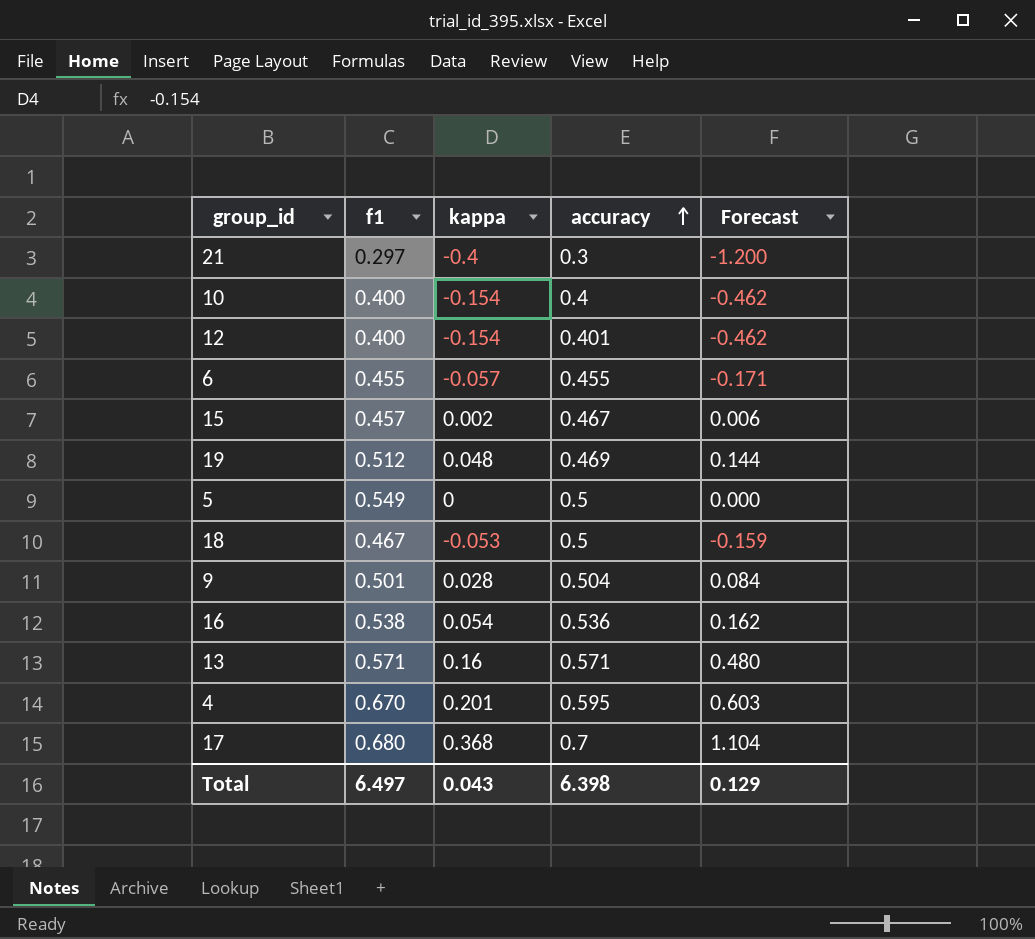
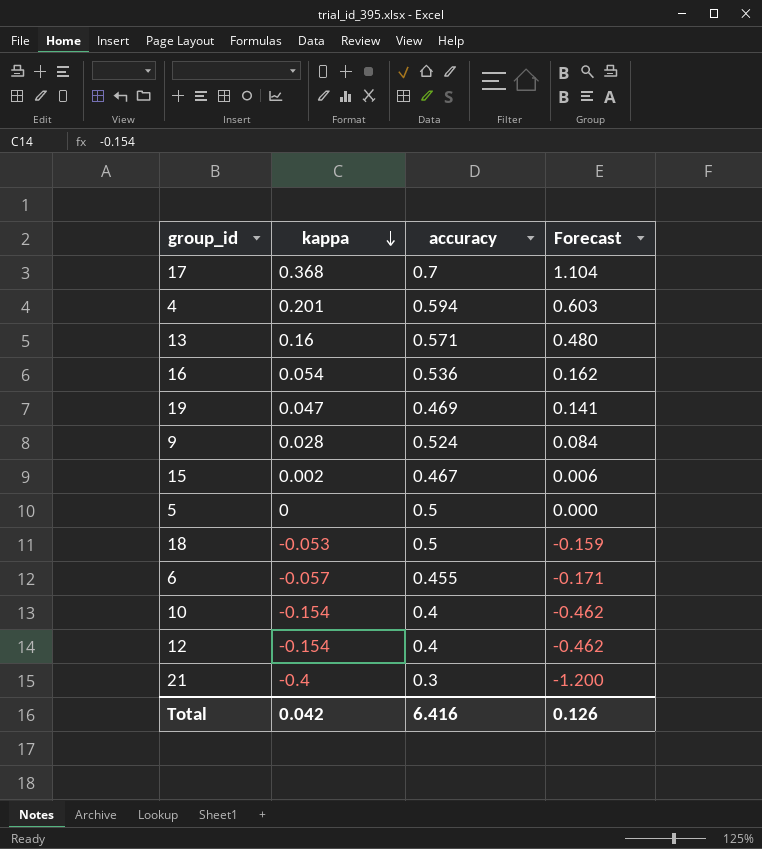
row order: accuracy ascending -> kappa descending
column f1 | position: 2 -> none
4 | accuracy: 0.595 -> 0.594
19 | kappa: 0.048 -> 0.047
19 | Forecast: 0.144 -> 0.141
9 | accuracy: 0.504 -> 0.524
12 | accuracy: 0.401 -> 0.4
Total | kappa: 0.043 -> 0.042
Total | accuracy: 6.398 -> 6.416
Total | Forecast: 0.129 -> 0.126

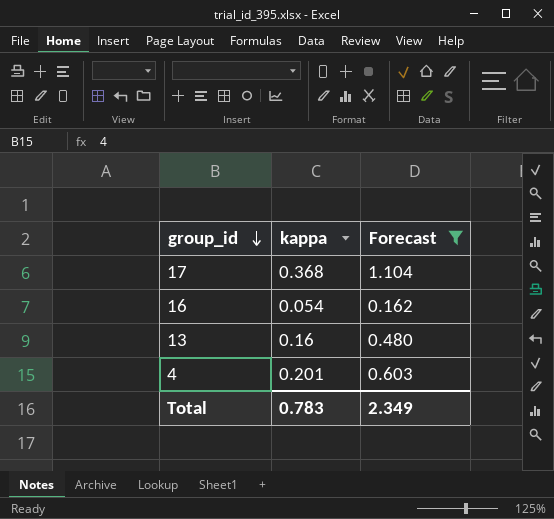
filter: none -> Forecast >= 0.162
row order: kappa descending -> group_id descending
column accuracy | position: 3 -> none
Total | kappa: 0.042 -> 0.783
Total | Forecast: 0.126 -> 2.349

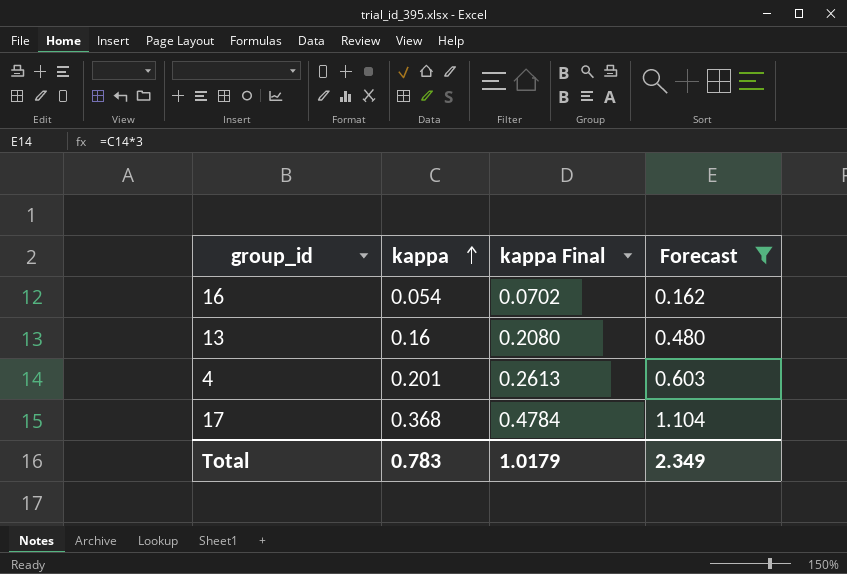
row order: group_id descending -> kappa ascending
column kappa Final | formula: none -> [kappa] * 1.3

